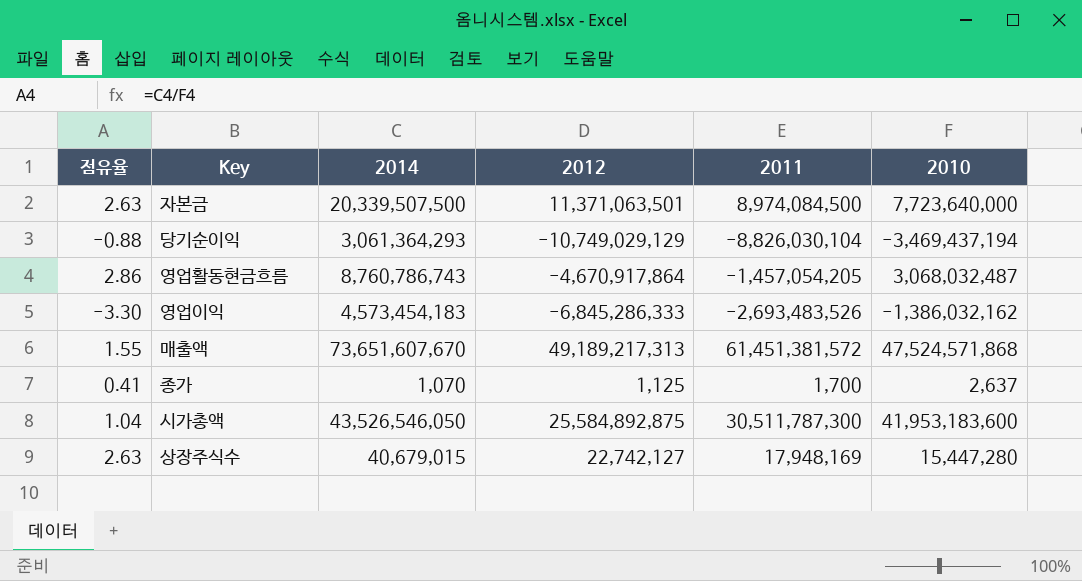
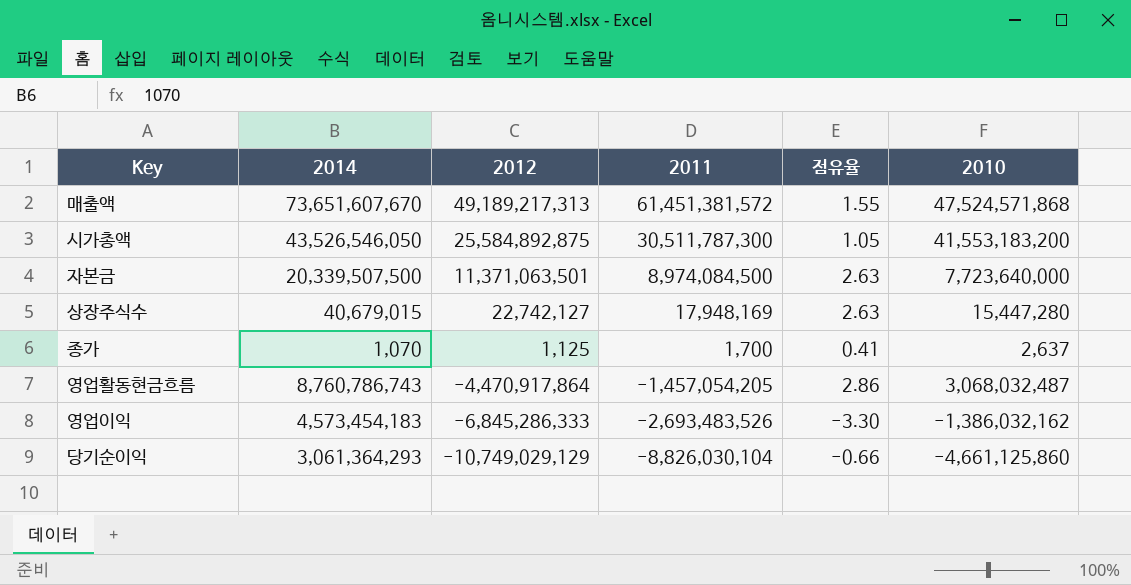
row order: none -> 2012 descending
column 점유율 | position: 1 -> 5
시가총액 | 점유율: 1.04 -> 1.05
시가총액 | 2010: 41,953,183,600 -> 41,553,183,200
영업활동현금흐름 | 2012: -4,670,917,864 -> -4,470,917,864
당기순이익 | 점유율: -0.88 -> -0.66
당기순이익 | 2010: -3,469,437,194 -> -4,661,125,860

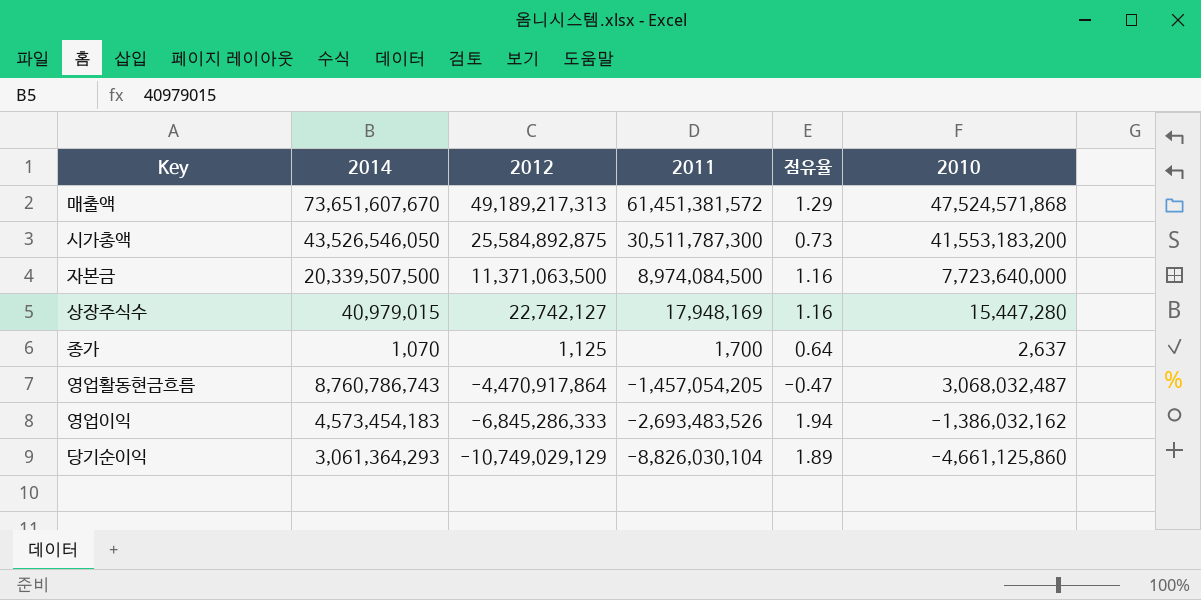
column 점유율 | formula: [2014] / [2010] -> [2011] / [2010]
자본금 | 2012: 11,371,063,501 -> 11,371,063,500
상장주식수 | 2014: 40,679,015 -> 40,979,015

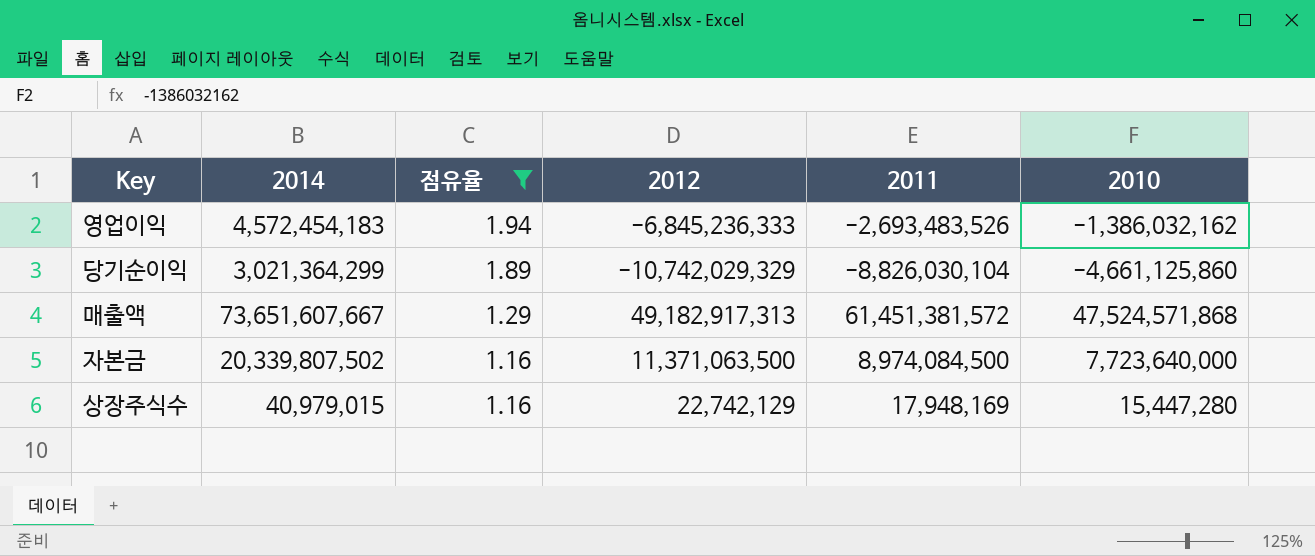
filter: none -> 점유율 >= 1.16
row order: 2012 descending -> 점유율 descending
column 점유율 | position: 5 -> 3
영업이익 | 2014: 4,573,454,183 -> 4,572,454,183
영업이익 | 2012: -6,845,286,333 -> -6,845,236,333
당기순이익 | 2014: 3,061,364,293 -> 3,021,364,299
당기순이익 | 2012: -10,749,029,129 -> -10,742,029,329
매출액 | 2014: 73,651,607,670 -> 73,651,607,667
매출액 | 2012: 49,189,217,313 -> 49,182,917,313
자본금 | 2014: 20,339,507,500 -> 20,339,807,502
상장주식수 | 2012: 22,742,127 -> 22,742,129

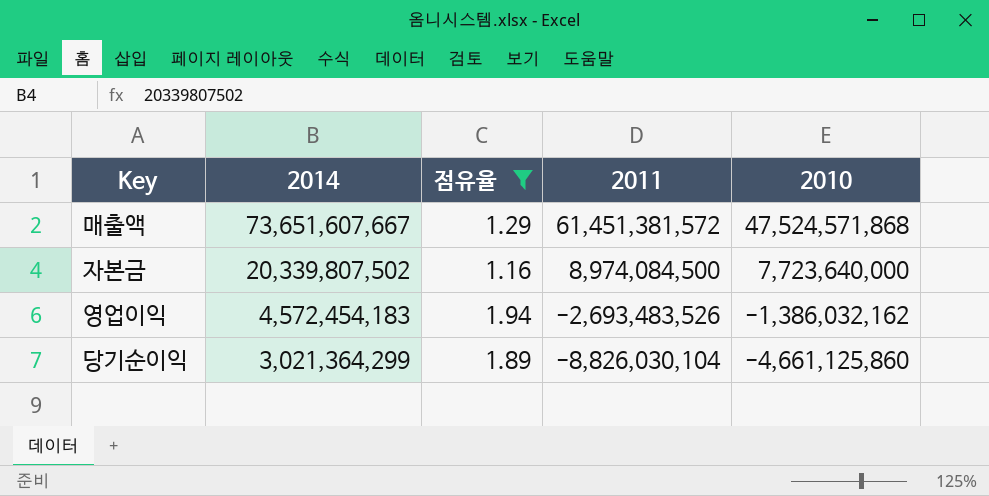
row order: 점유율 descending -> 2014 descending
column 2012 | position: 4 -> none
row 상장주식수: 40,979,015 | 1.16 | 22,742,129 | 17,948,169 | 15,447,280 -> none

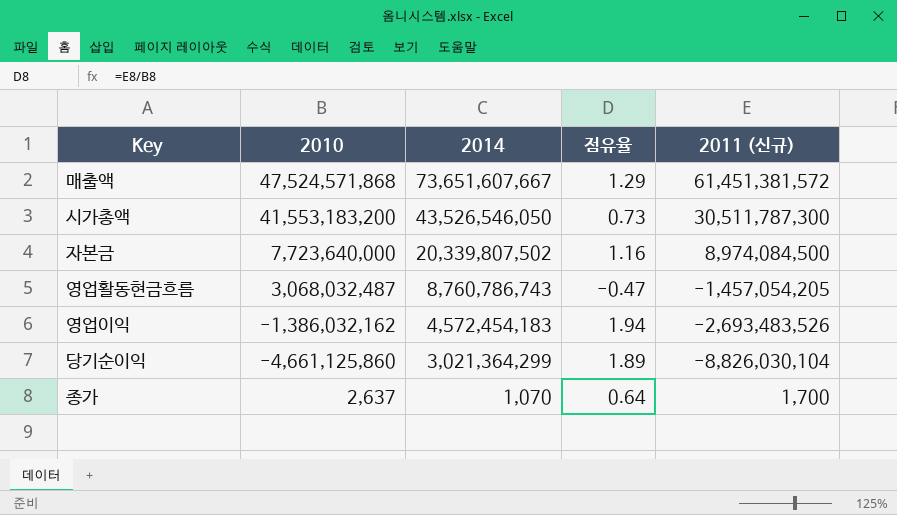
filter: 점유율 >= 1.16 -> none
column 2010 | position: 5 -> 2
column name: 2011 -> 2011 (신규)

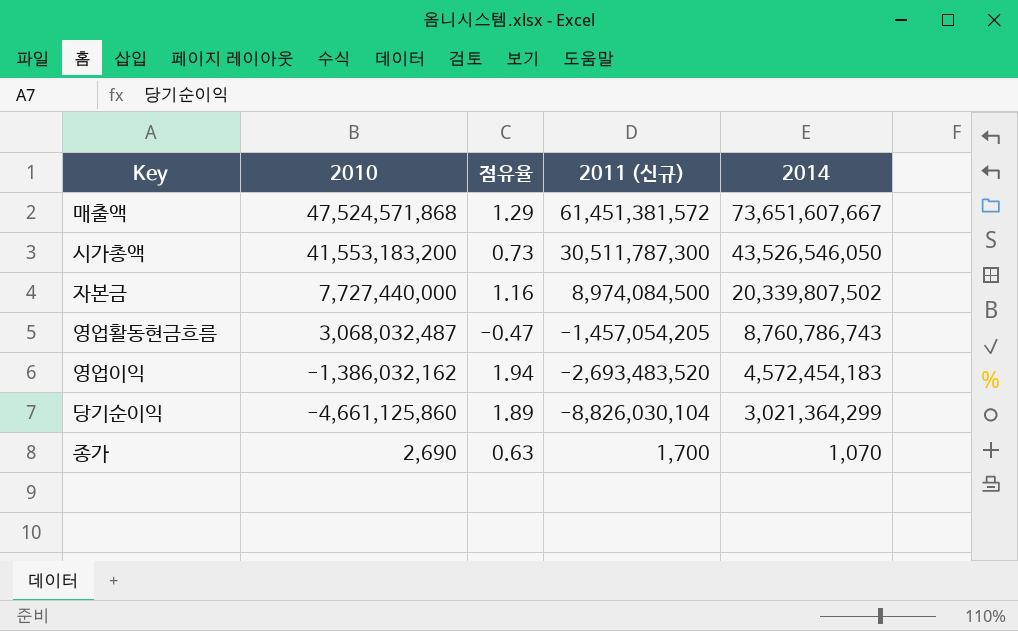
column 2014 | position: 3 -> 5
자본금 | 2010: 7,723,640,000 -> 7,727,440,000
영업이익 | 2011 (신규): -2,693,483,526 -> -2,693,483,520
종가 | 2010: 2,637 -> 2,690
종가 | 점유율: 0.64 -> 0.63

